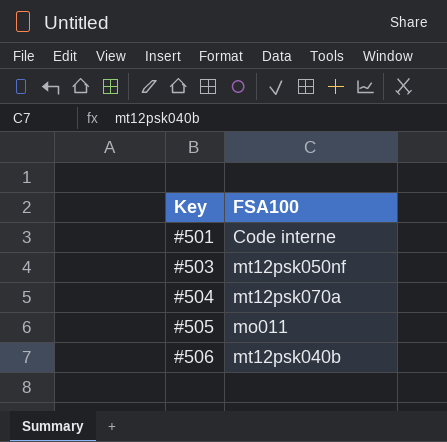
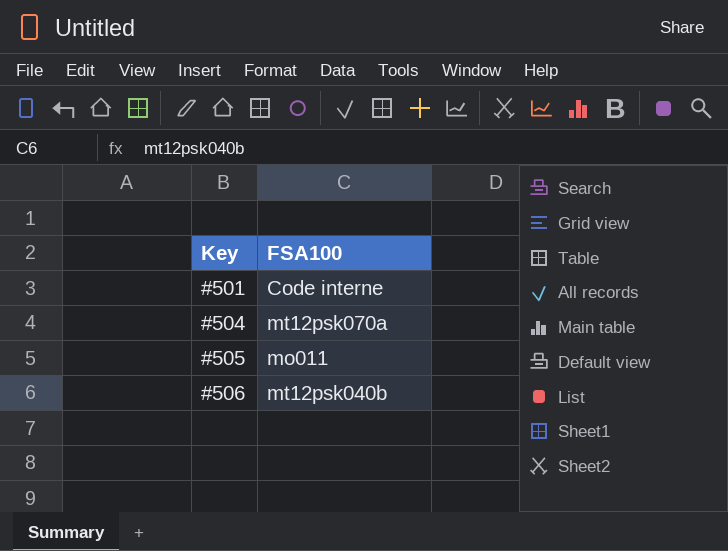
row #503: mt12psk050nf -> none

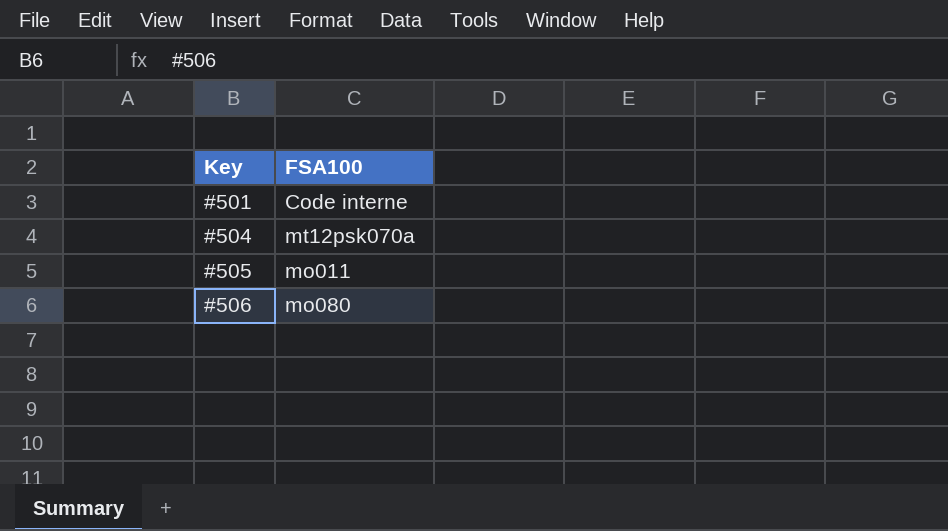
#506 | FSA100: mt12psk040b -> mo080

